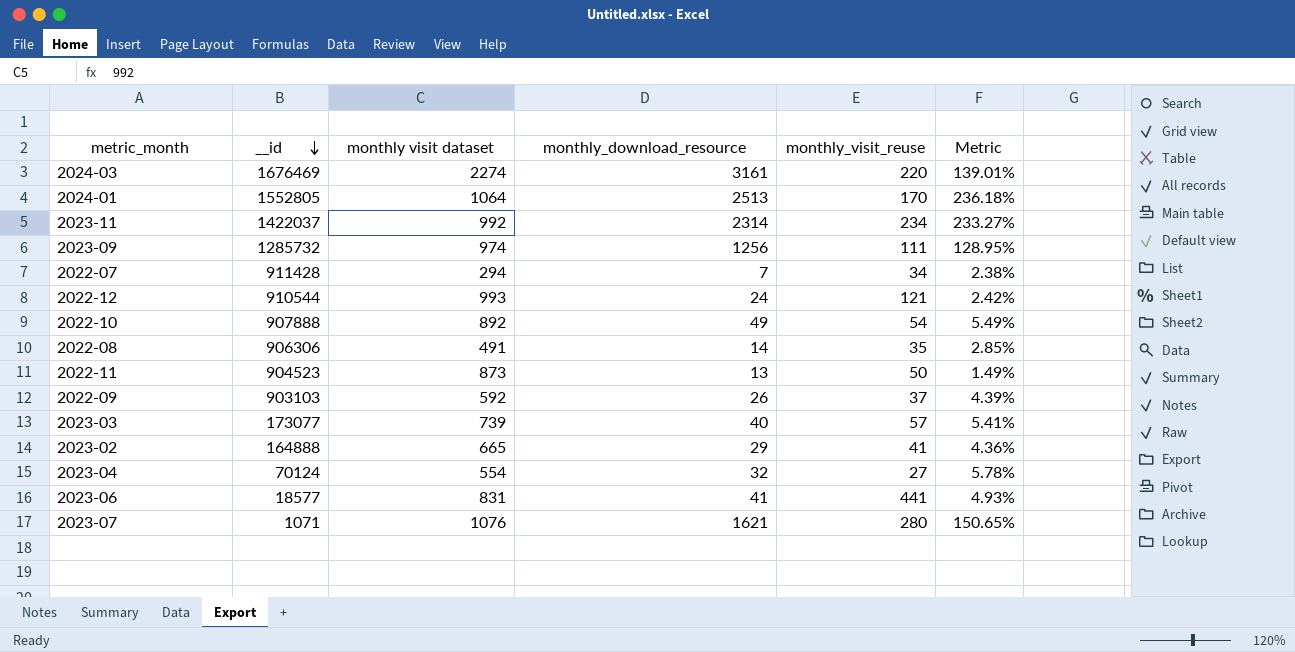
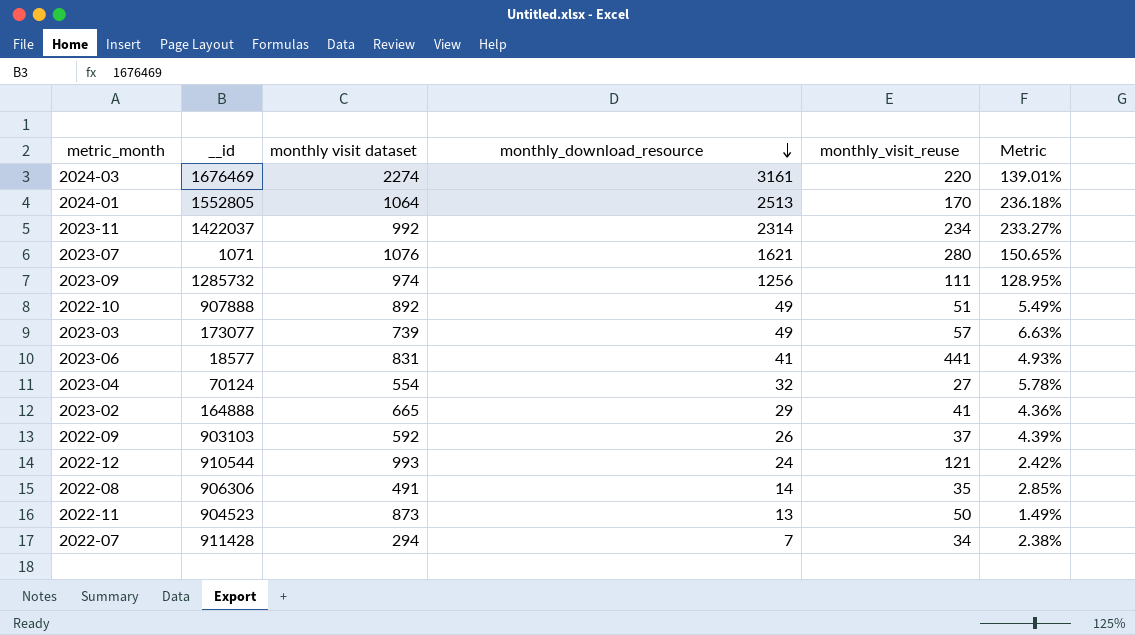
row order: __id descending -> monthly_download_resource descending
2022-10 | monthly_visit_reuse: 54 -> 51
2023-03 | monthly_download_resource: 40 -> 49
2023-03 | Metric: 5.41% -> 6.63%

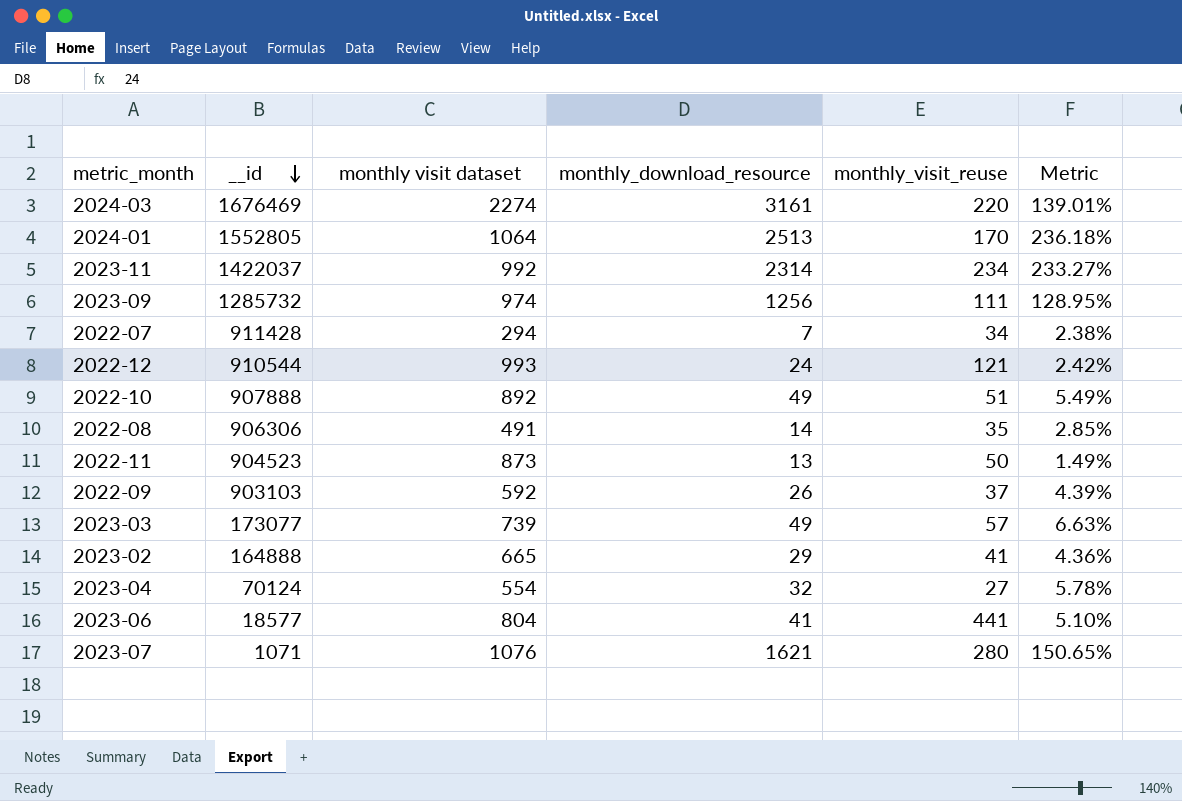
row order: monthly_download_resource descending -> __id descending
2023-06 | monthly visit dataset: 831 -> 804
2023-06 | Metric: 4.93% -> 5.10%

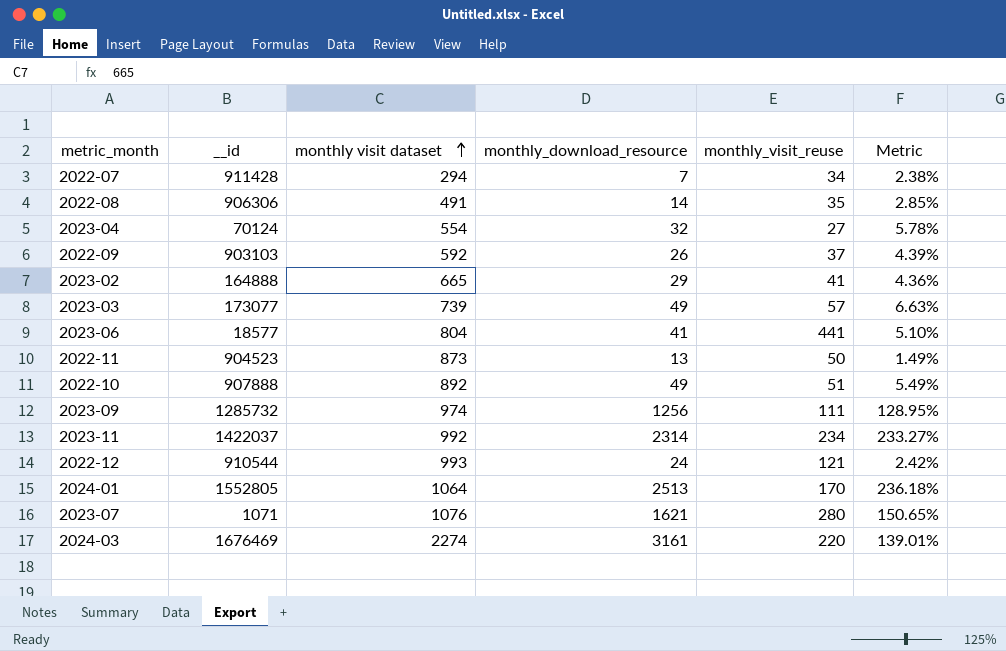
row order: __id descending -> monthly visit dataset ascending

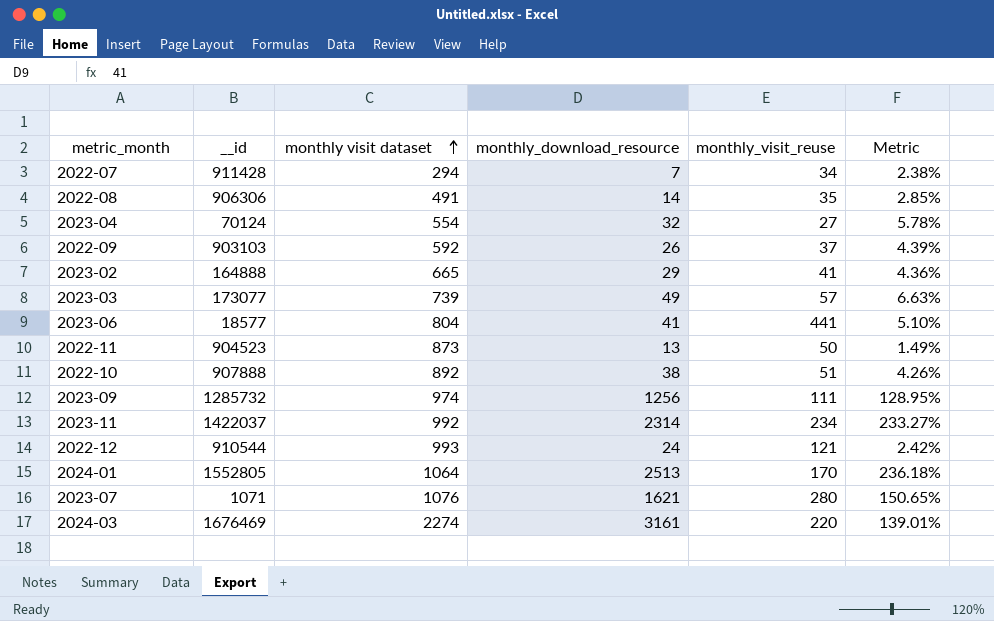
2022-10 | monthly_download_resource: 49 -> 38
2022-10 | Metric: 5.49% -> 4.26%

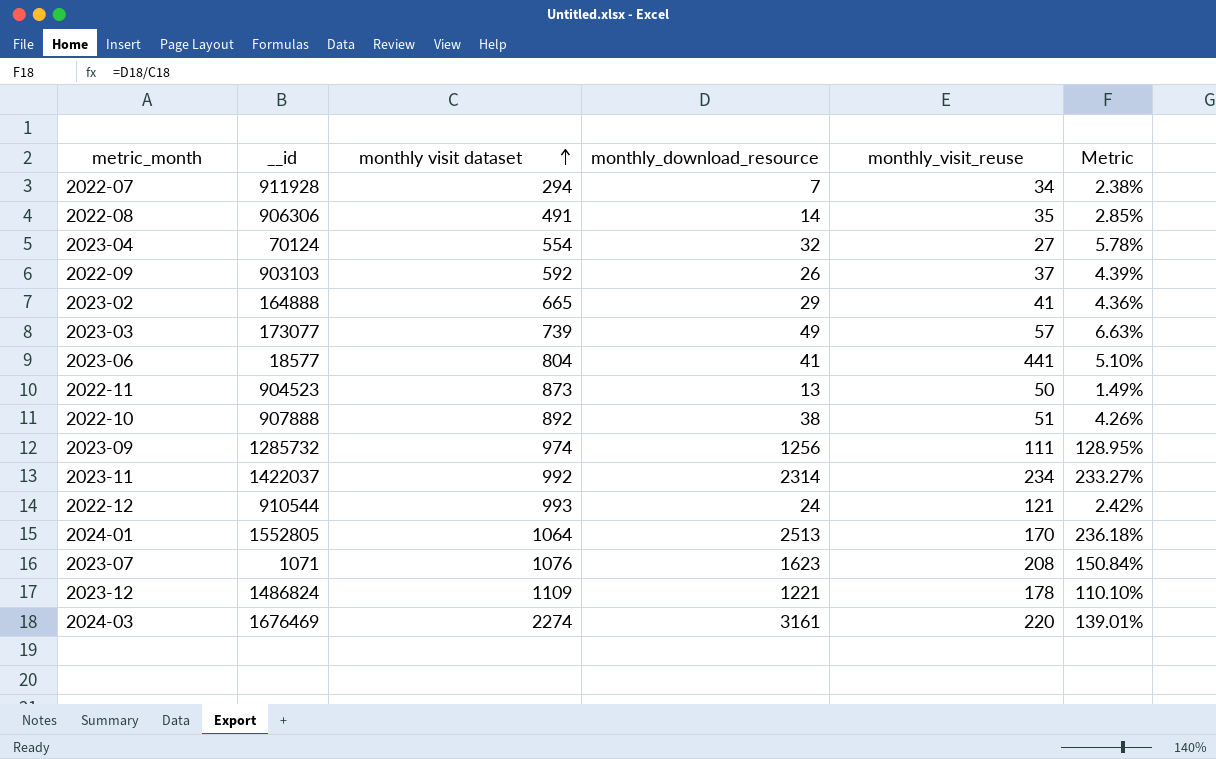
2022-07 | __id: 911428 -> 911928
2023-07 | monthly_download_resource: 1621 -> 1623
2023-07 | monthly_visit_reuse: 280 -> 208
2023-07 | Metric: 150.65% -> 150.84%
row 2023-12: none -> 1486824 | 1109 | 1221 | 178 | 110.10%

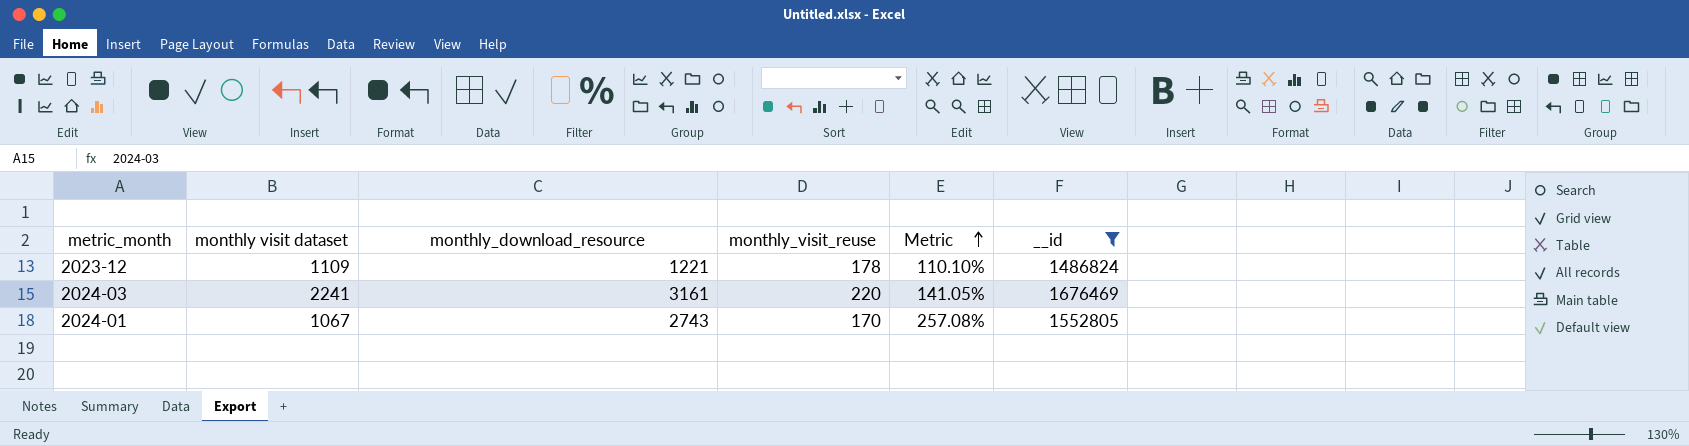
filter: none -> __id >= 1486824
row order: monthly visit dataset ascending -> Metric ascending
column __id | position: 2 -> 6
2024-03 | monthly visit dataset: 2274 -> 2241
2024-03 | Metric: 139.01% -> 141.05%
2024-01 | monthly visit dataset: 1064 -> 1067
2024-01 | monthly_download_resource: 2513 -> 2743
2024-01 | Metric: 236.18% -> 257.08%

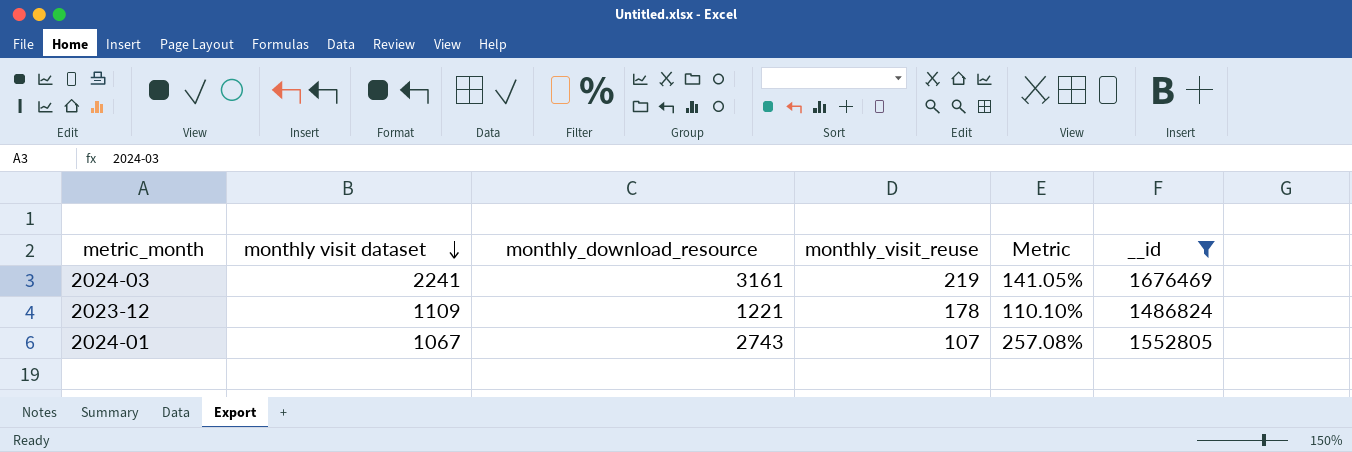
row order: Metric ascending -> monthly visit dataset descending
2024-03 | monthly_visit_reuse: 220 -> 219
2024-01 | monthly_visit_reuse: 170 -> 107

